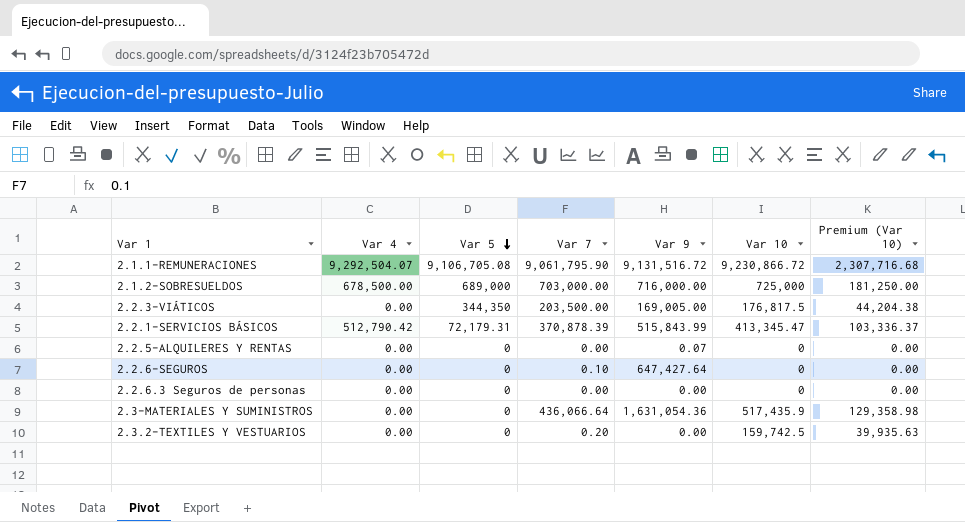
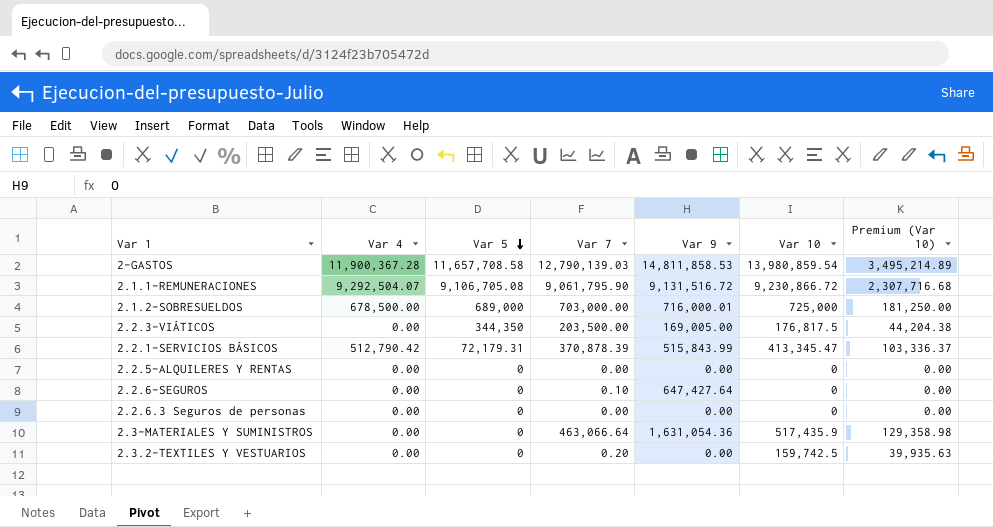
row 2-GASTOS: none -> 11,900,367.28 | 11,657,708.58 | 12,790,139.03 | 14,811,858.53 | 13,980,859.54 | 3,495,214.89
2.1.2-SOBRESUELDOS | Var 9: 716,000.00 -> 716,000.01
2.2.5-ALQUILERES Y RENTAS | Var 9: 0.07 -> 0.00
2.3-MATERIALES Y SUMINISTROS | Var 7: 436,066.64 -> 463,066.64

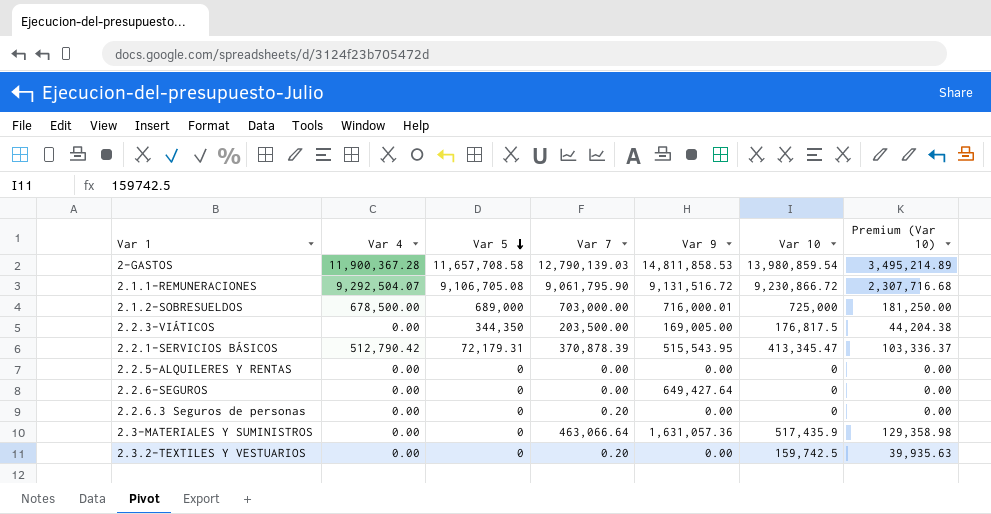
2.2.1-SERVICIOS BÁSICOS | Var 9: 515,843.99 -> 515,543.95
2.2.6-SEGUROS | Var 7: 0.10 -> 0.00
2.2.6-SEGUROS | Var 9: 647,427.64 -> 649,427.64
2.2.6.3 Seguros de personas | Var 7: 0.00 -> 0.20
2.3-MATERIALES Y SUMINISTROS | Var 9: 1,631,054.36 -> 1,631,057.36

